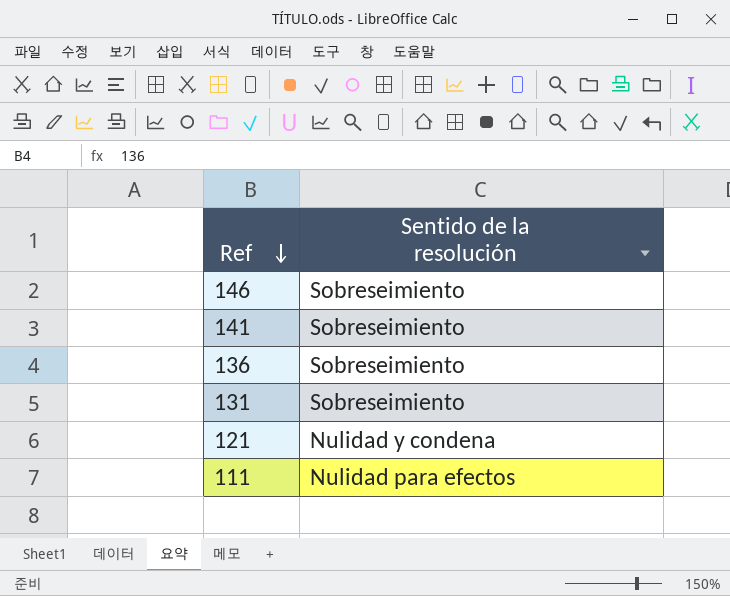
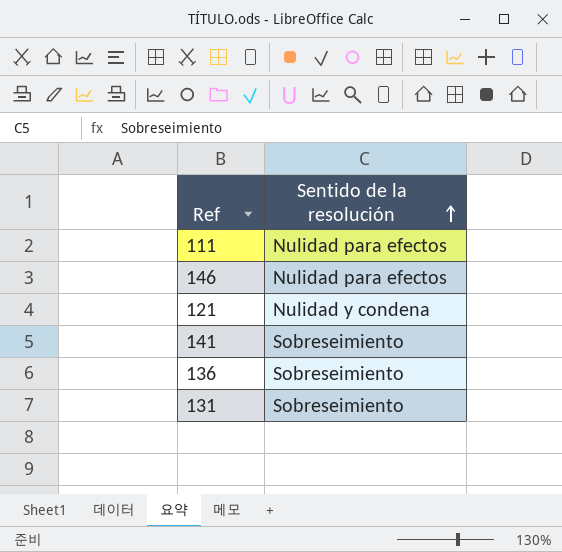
row order: Ref descending -> Sentido de la resolución ascending
146 | Sentido de la resolución: Sobreseimiento -> Nulidad para efectos

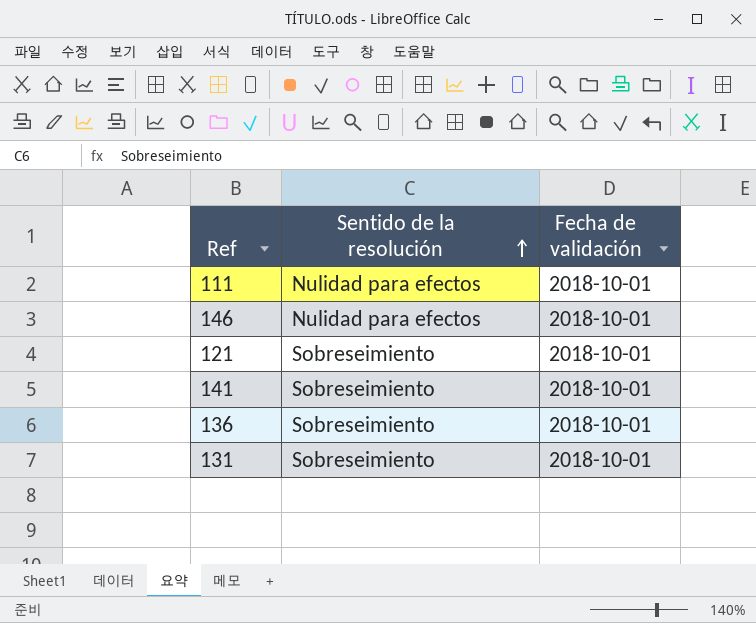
column Fecha de validación | position: none -> 3
121 | Sentido de la resolución: Nulidad y condena -> Sobreseimiento

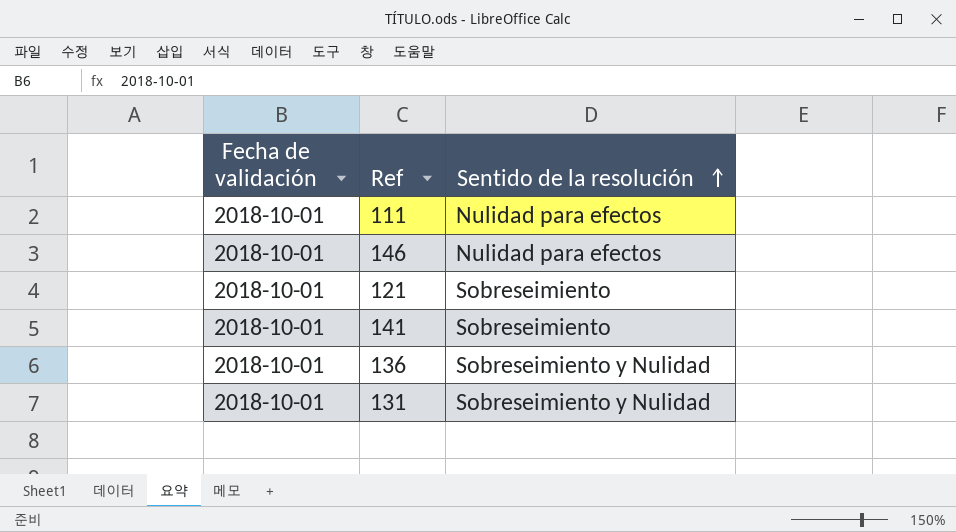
column Fecha de validación | position: 3 -> 1
136 | Sentido de la resolución: Sobreseimiento -> Sobreseimiento y Nulidad
131 | Sentido de la resolución: Sobreseimiento -> Sobreseimiento y Nulidad

